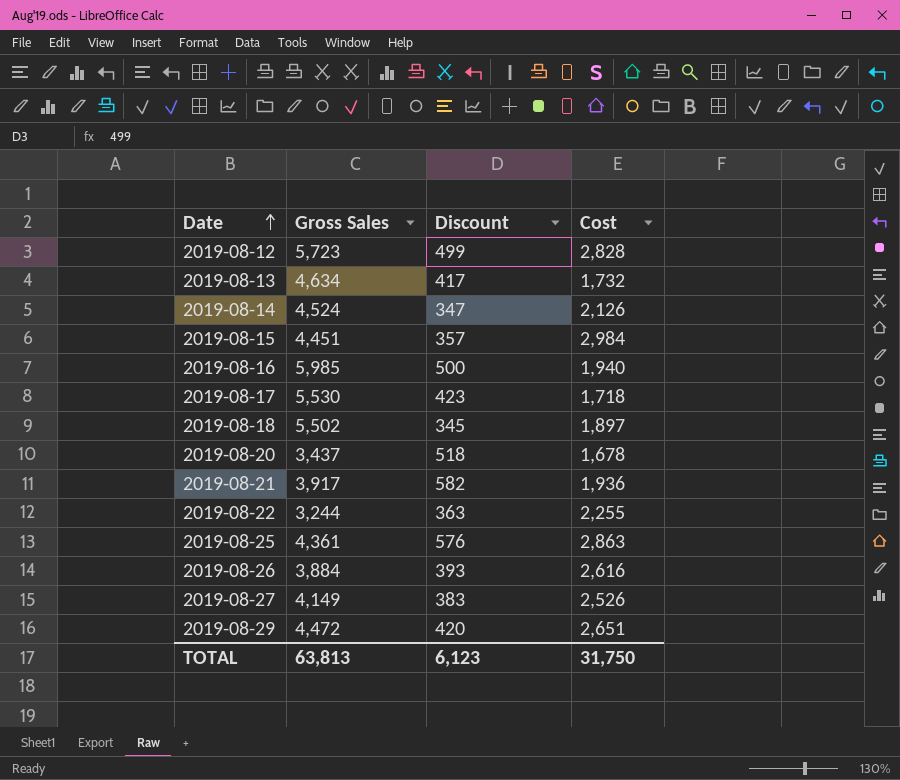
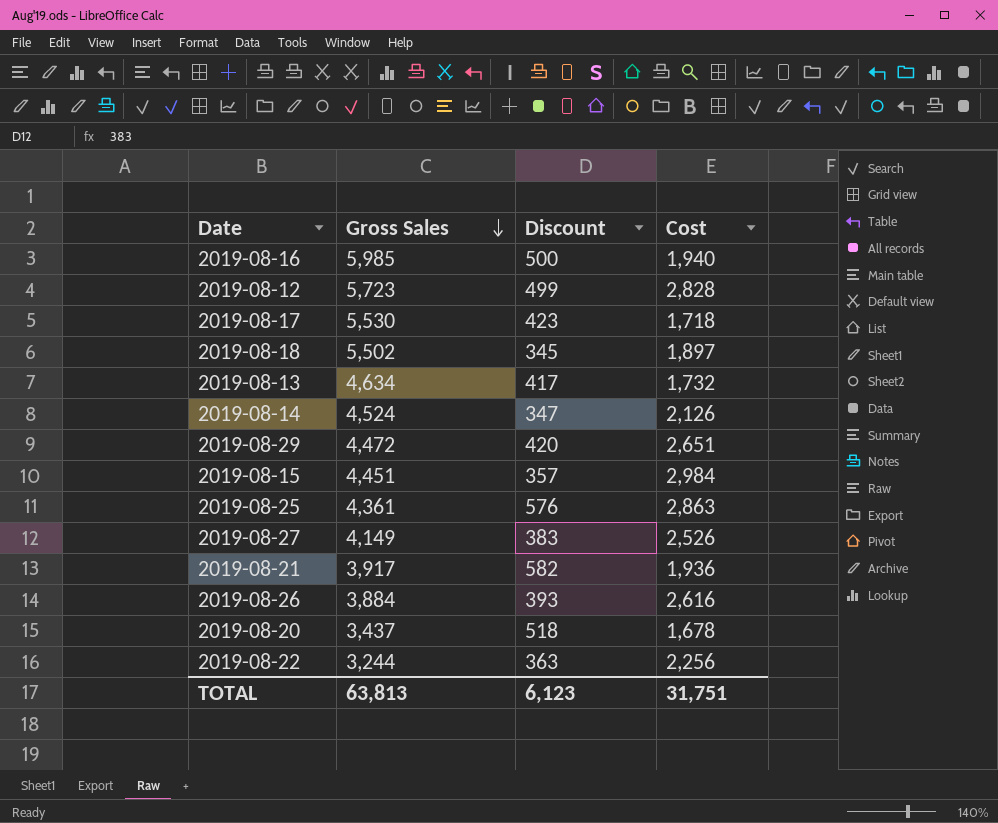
row order: Date ascending -> Gross Sales descending
2019-08-22 | Cost: 2,255 -> 2,256
TOTAL | Cost: 31,750 -> 31,751

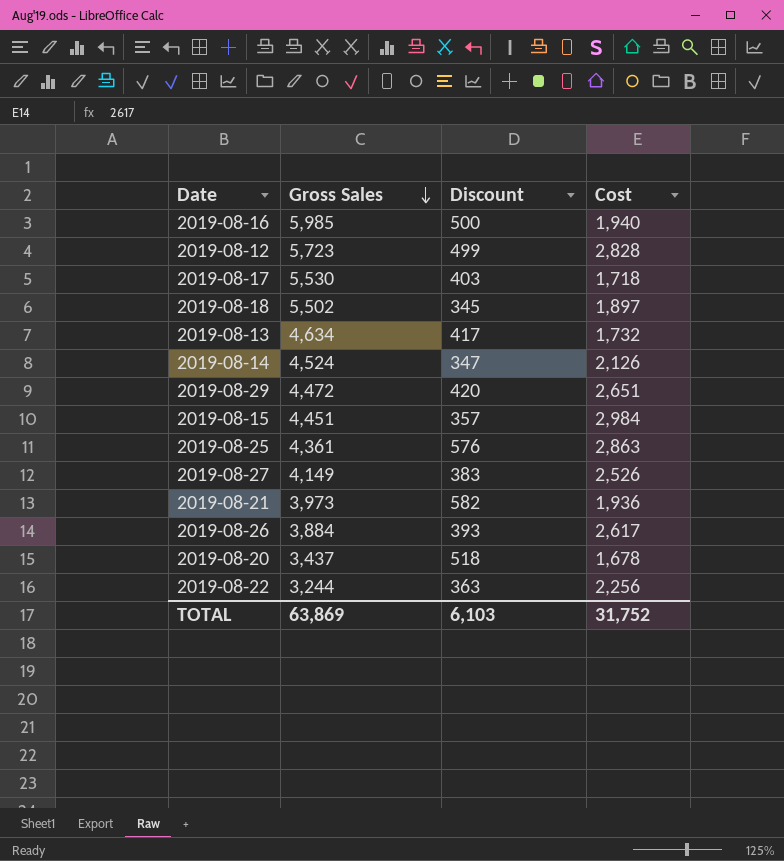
2019-08-17 | Discount: 423 -> 403
2019-08-21 | Gross Sales: 3,917 -> 3,973
2019-08-26 | Cost: 2,616 -> 2,617
TOTAL | Gross Sales: 63,813 -> 63,869
TOTAL | Discount: 6,123 -> 6,103
TOTAL | Cost: 31,751 -> 31,752

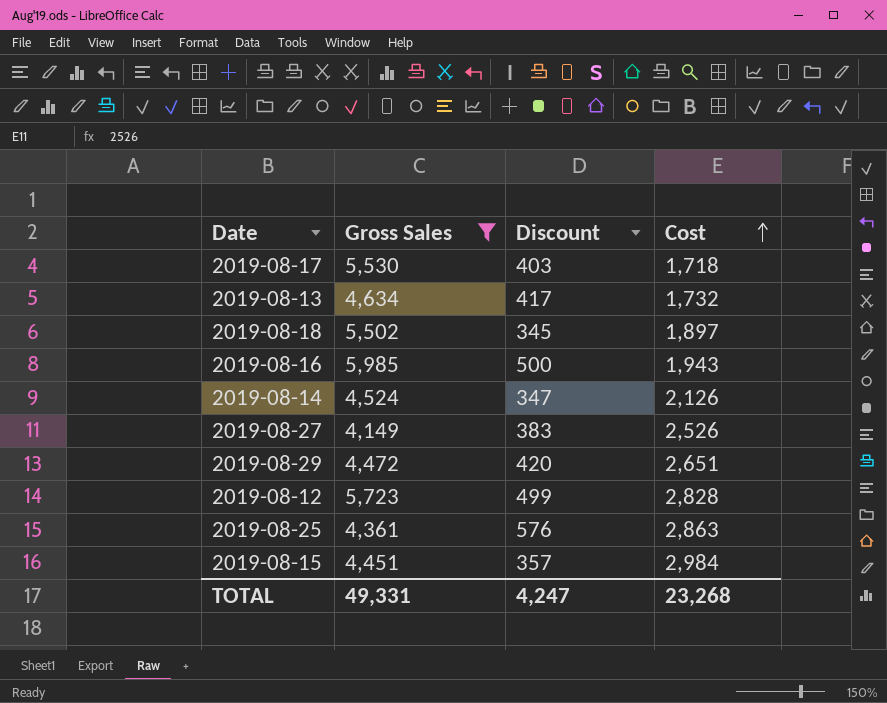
filter: none -> Gross Sales >= 4,149
row order: Gross Sales descending -> Cost ascending
2019-08-16 | Cost: 1,940 -> 1,943
TOTAL | Gross Sales: 63,869 -> 49,331
TOTAL | Discount: 6,103 -> 4,247
TOTAL | Cost: 31,752 -> 23,268

